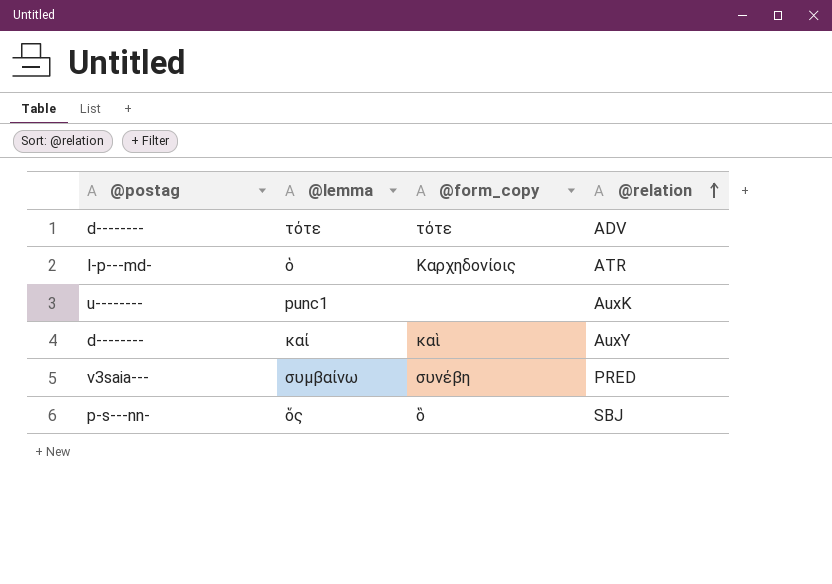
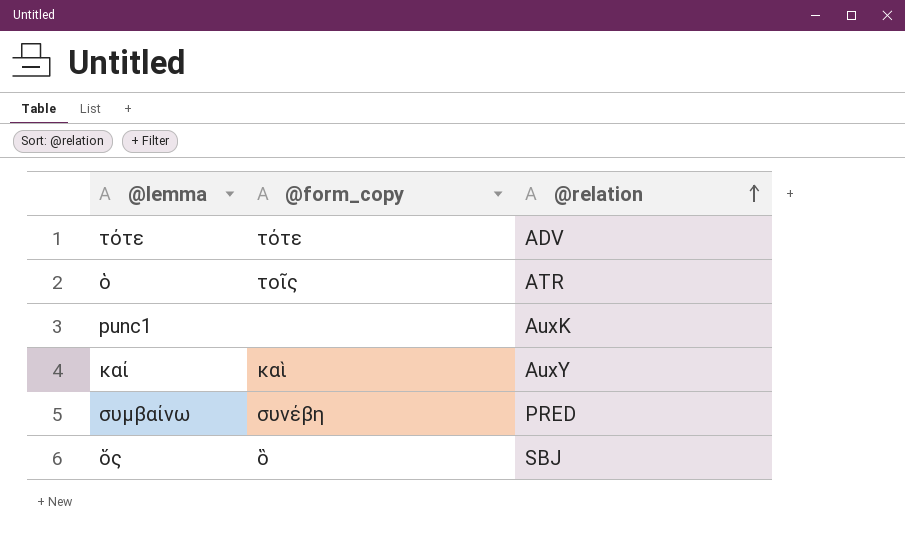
column @postag | position: 1 -> none
ὁ | @form_copy: Καρχηδονίοις -> τοῖς

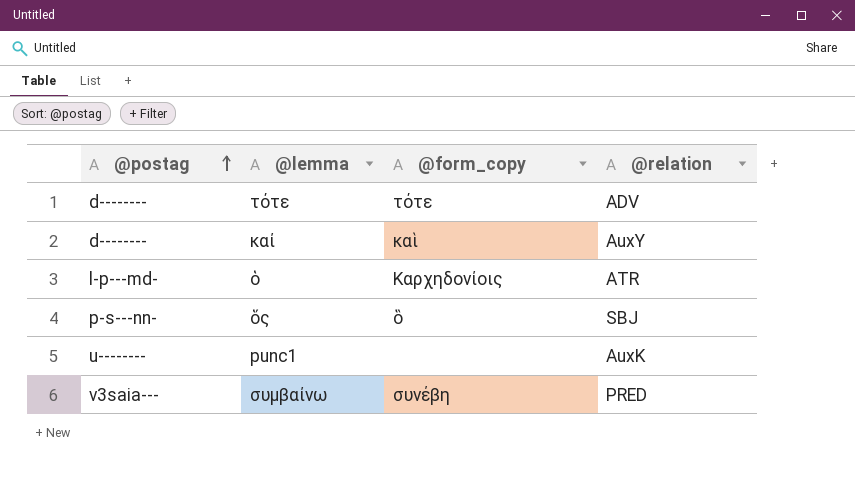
row order: @relation ascending -> @postag ascending
column @postag | position: none -> 1
ὁ | @form_copy: τοῖς -> Καρχηδονίοις

